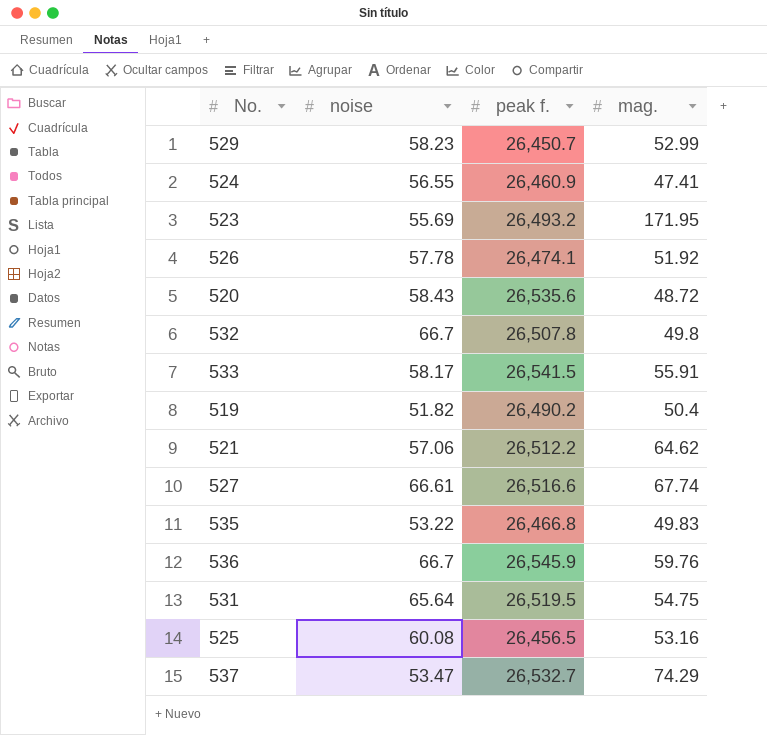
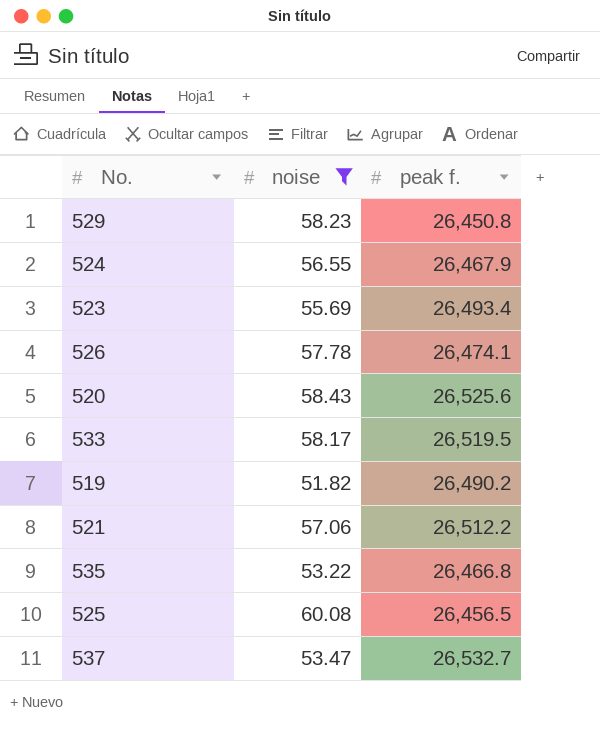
filter: none -> noise <= 60.08
column mag. | position: 4 -> none
529 | peak f.: 26,450.7 -> 26,450.8
524 | peak f.: 26,460.9 -> 26,467.9
523 | peak f.: 26,493.2 -> 26,493.4
520 | peak f.: 26,535.6 -> 26,525.6
533 | peak f.: 26,541.5 -> 26,519.5

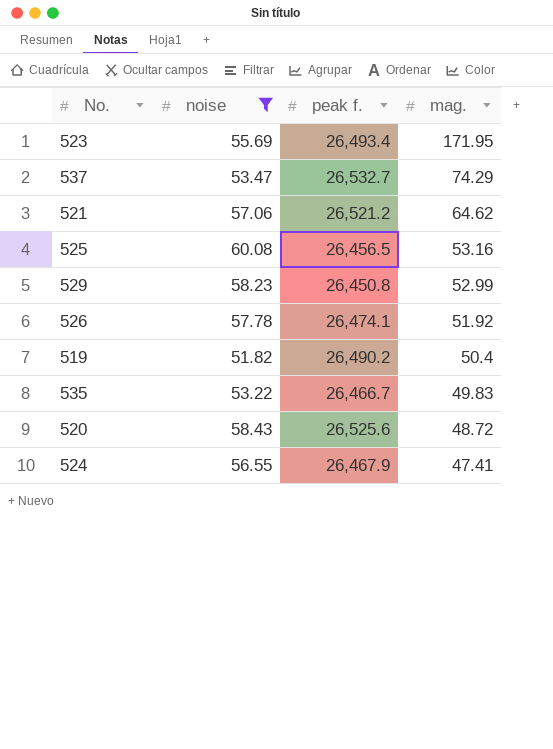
row order: none -> mag. descending
column mag. | position: none -> 4
row 533: 58.17 | 26,519.5 -> none
521 | peak f.: 26,512.2 -> 26,521.2
535 | peak f.: 26,466.8 -> 26,466.7

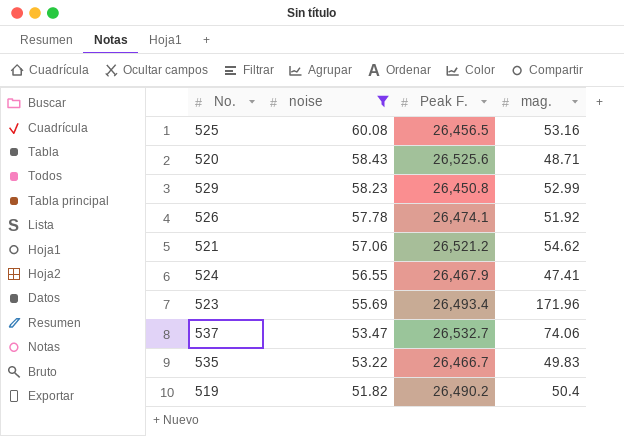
row order: mag. descending -> noise descending
column name: peak f. -> Peak F.
520 | mag.: 48.72 -> 48.71
521 | mag.: 64.62 -> 54.62
523 | mag.: 171.95 -> 171.96
537 | mag.: 74.29 -> 74.06

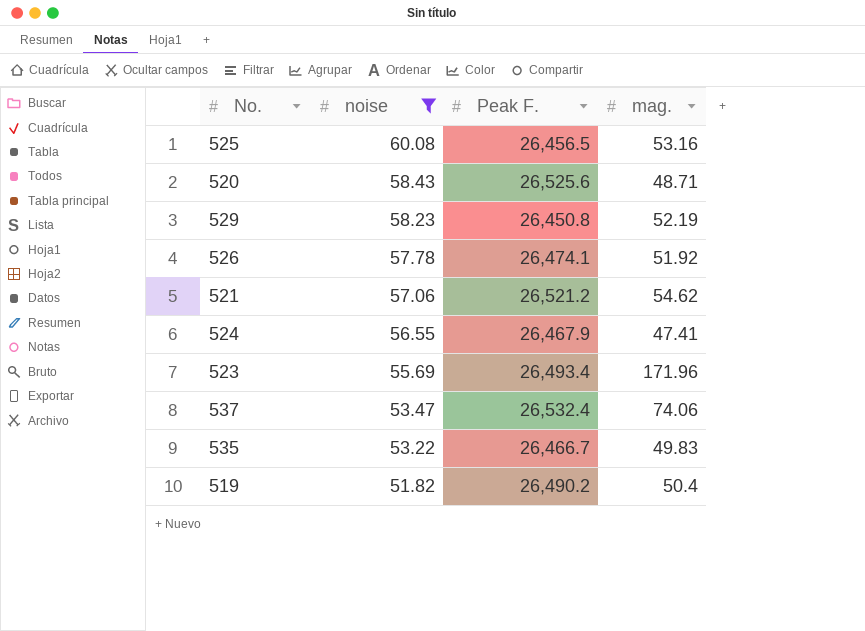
529 | mag.: 52.99 -> 52.19
537 | Peak F.: 26,532.7 -> 26,532.4

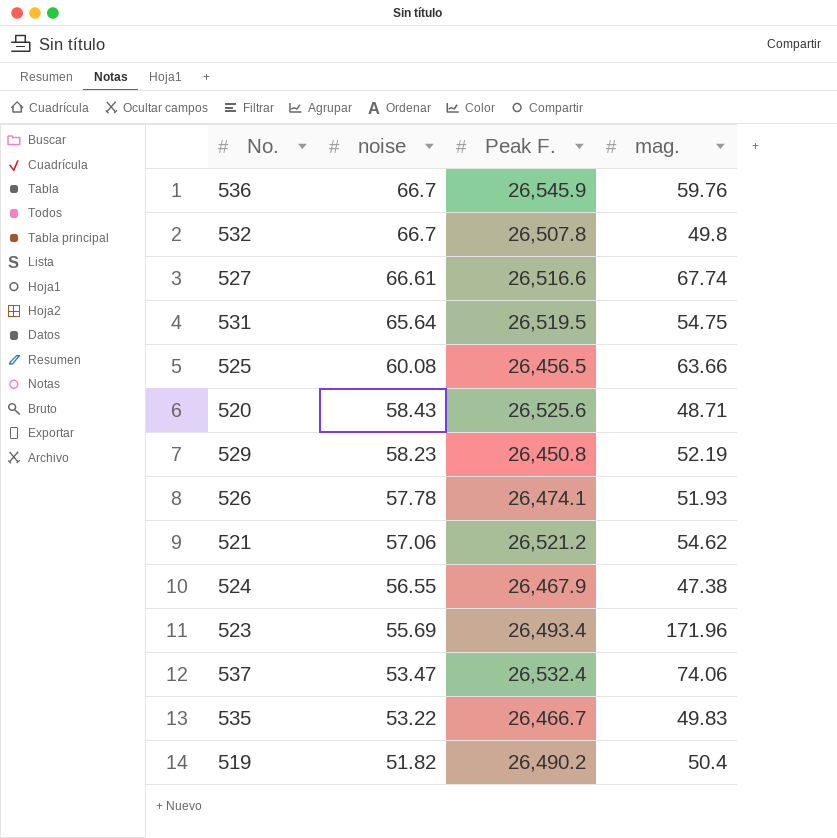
filter: noise <= 60.08 -> none
525 | mag.: 53.16 -> 63.66
526 | mag.: 51.92 -> 51.93
524 | mag.: 47.41 -> 47.38

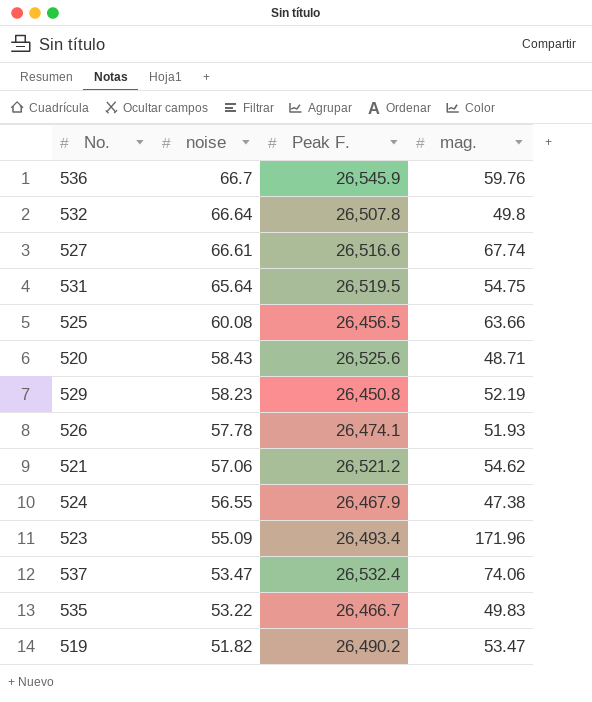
532 | noise: 66.7 -> 66.64
523 | noise: 55.69 -> 55.09
519 | mag.: 50.4 -> 53.47

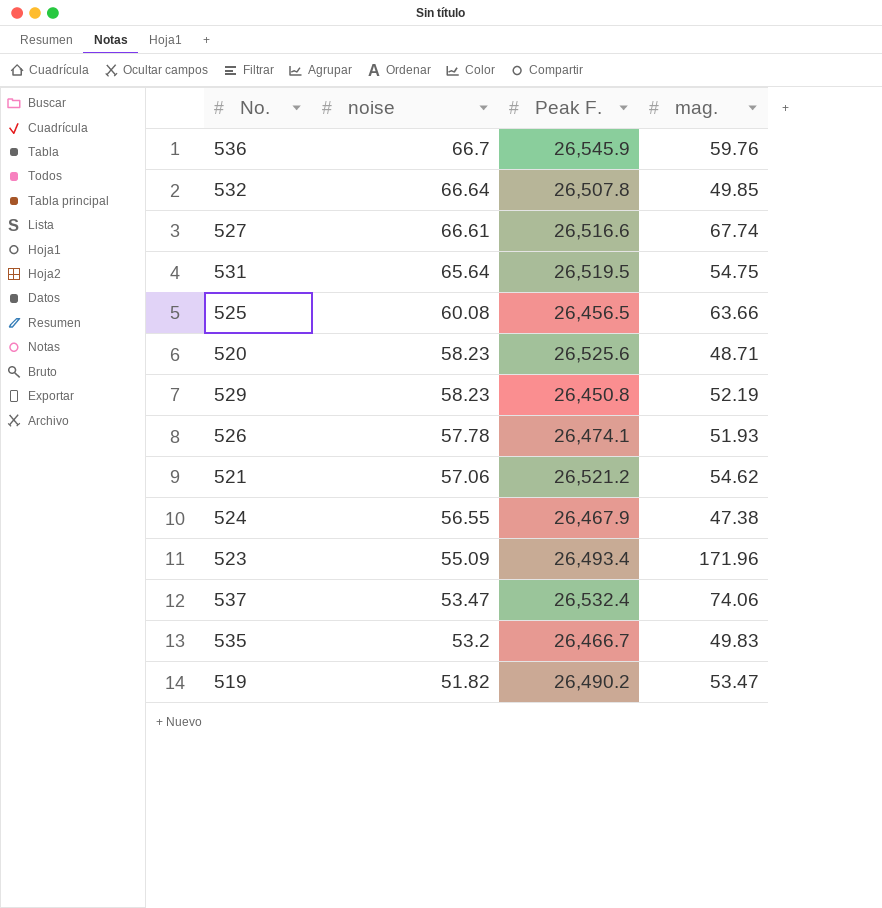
532 | mag.: 49.8 -> 49.85
520 | noise: 58.43 -> 58.23
535 | noise: 53.22 -> 53.2

